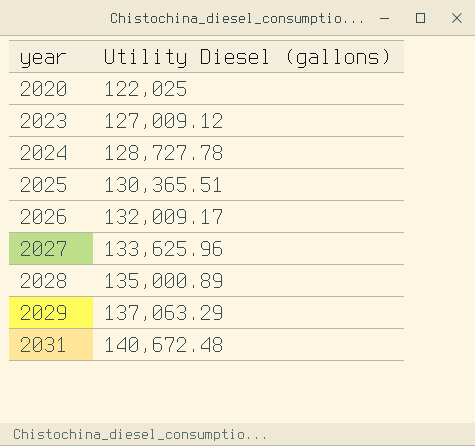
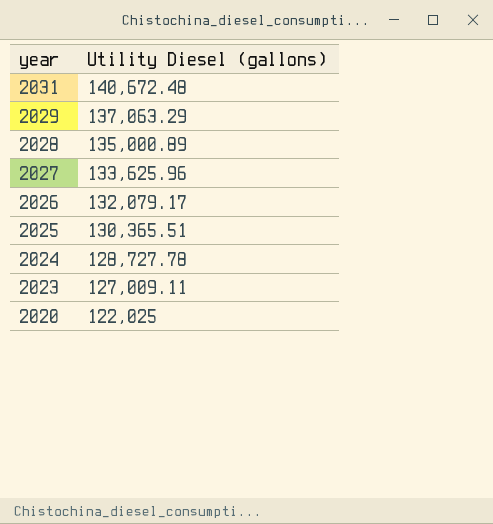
row order: year ascending -> year descending
2026 | Utility Diesel (gallons): 132,009.17 -> 132,079.17
2023 | Utility Diesel (gallons): 127,009.12 -> 127,009.11

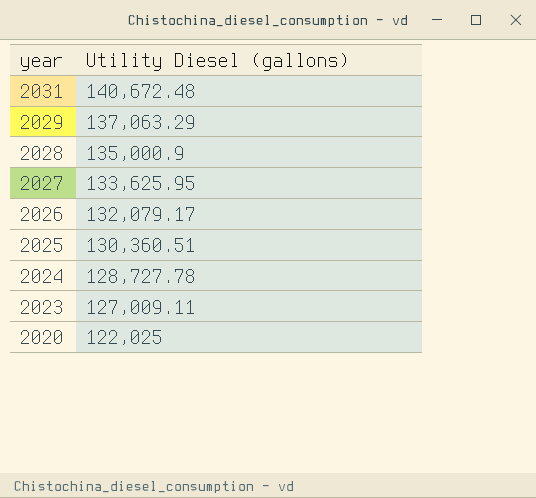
2028 | Utility Diesel (gallons): 135,000.89 -> 135,000.9
2027 | Utility Diesel (gallons): 133,625.96 -> 133,625.95
2025 | Utility Diesel (gallons): 130,365.51 -> 130,360.51

